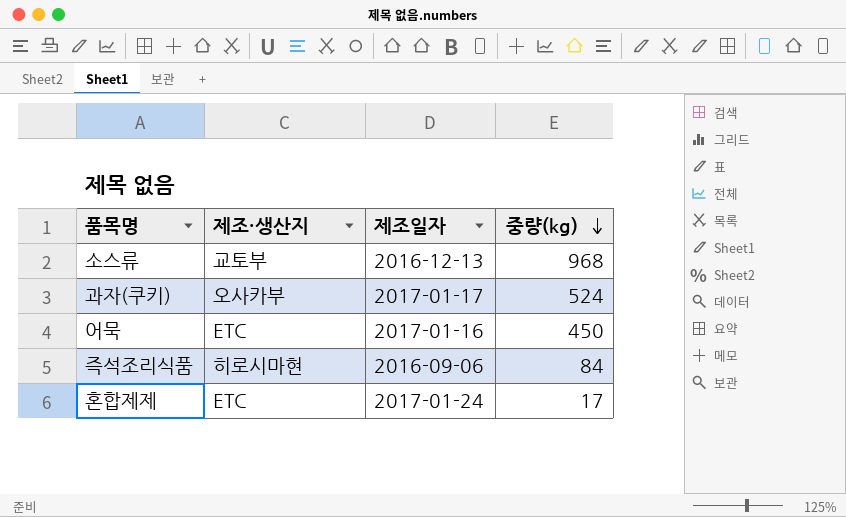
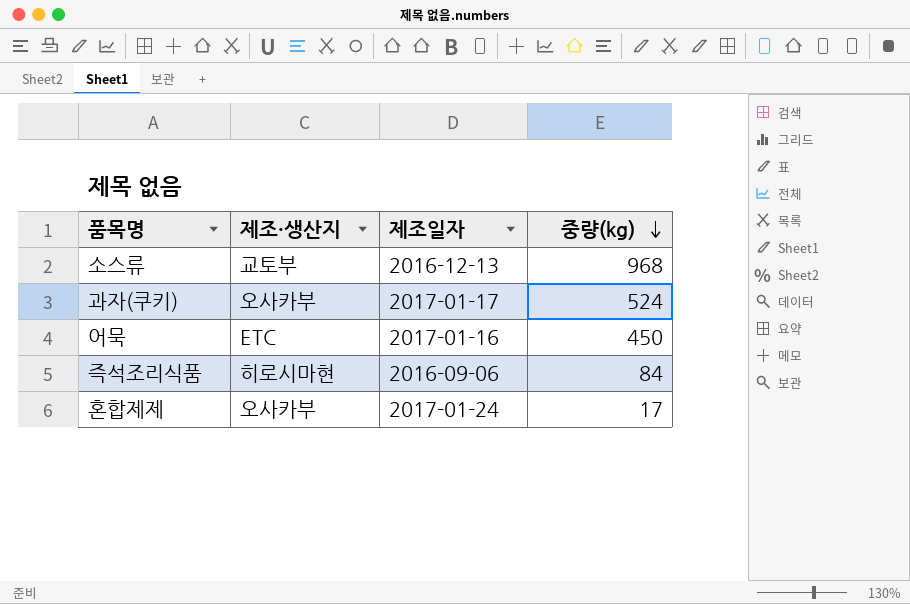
혼합제제 | 제조·생산지: ETC -> 오사카부

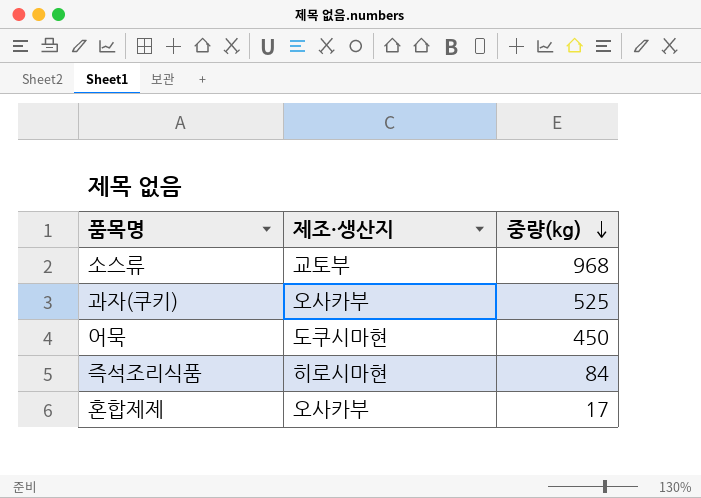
column 제조일자 | position: 3 -> none
과자(쿠키) | 중량(kg): 524 -> 525
어묵 | 제조·생산지: ETC -> 도쿠시마현

